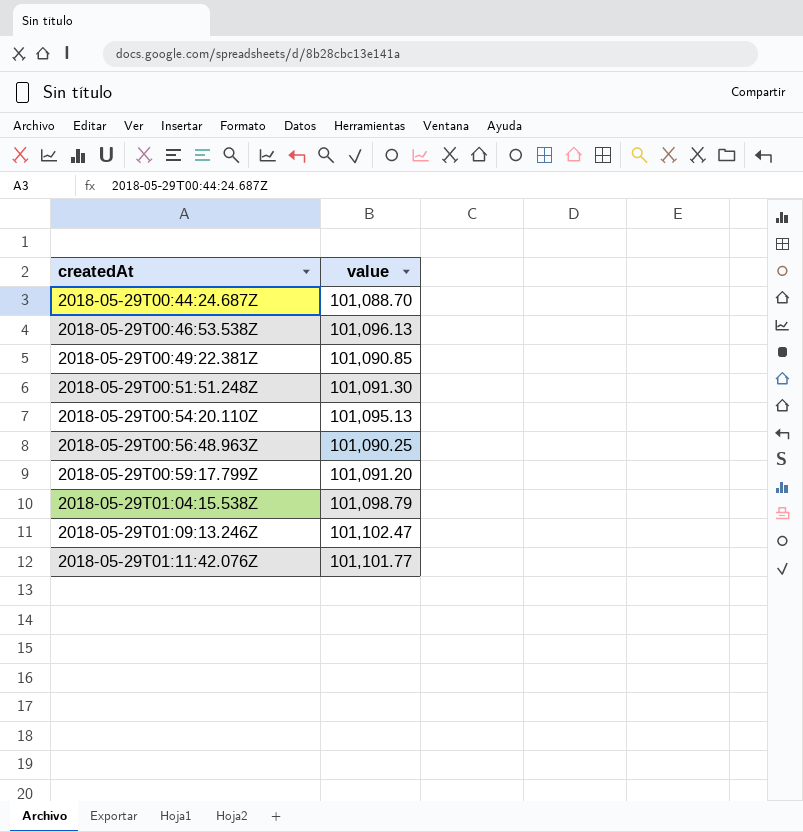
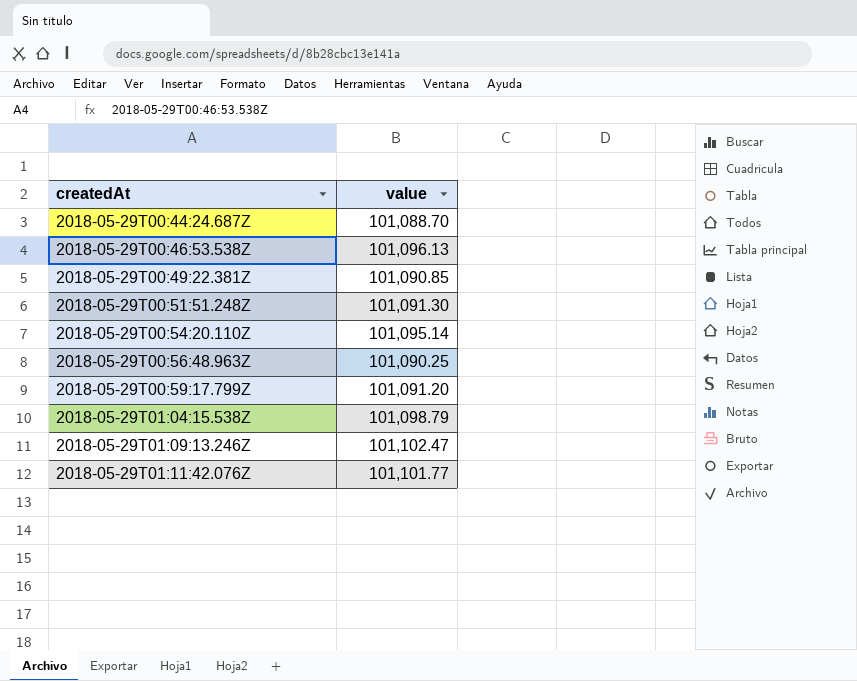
2018-05-29T00:54:20.110Z | value: 101,095.13 -> 101,095.14

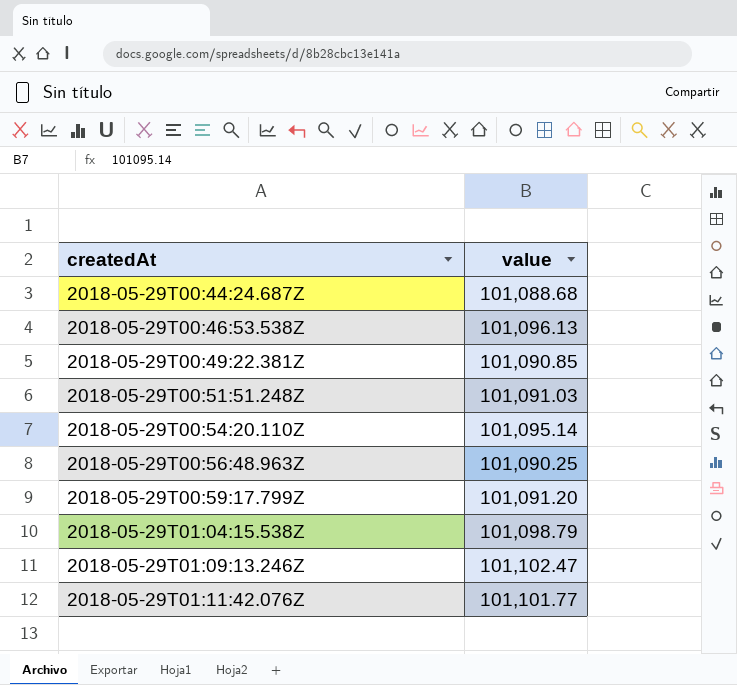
2018-05-29T00:44:24.687Z | value: 101,088.70 -> 101,088.68
2018-05-29T00:51:51.248Z | value: 101,091.30 -> 101,091.03

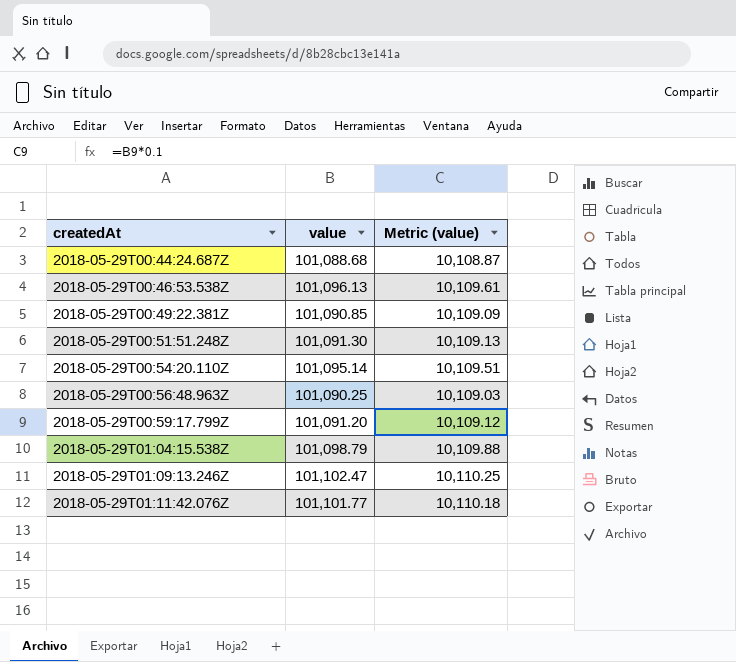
column Metric (value) | formula: none -> [value] * 0.1
2018-05-29T00:51:51.248Z | value: 101,091.03 -> 101,091.30

